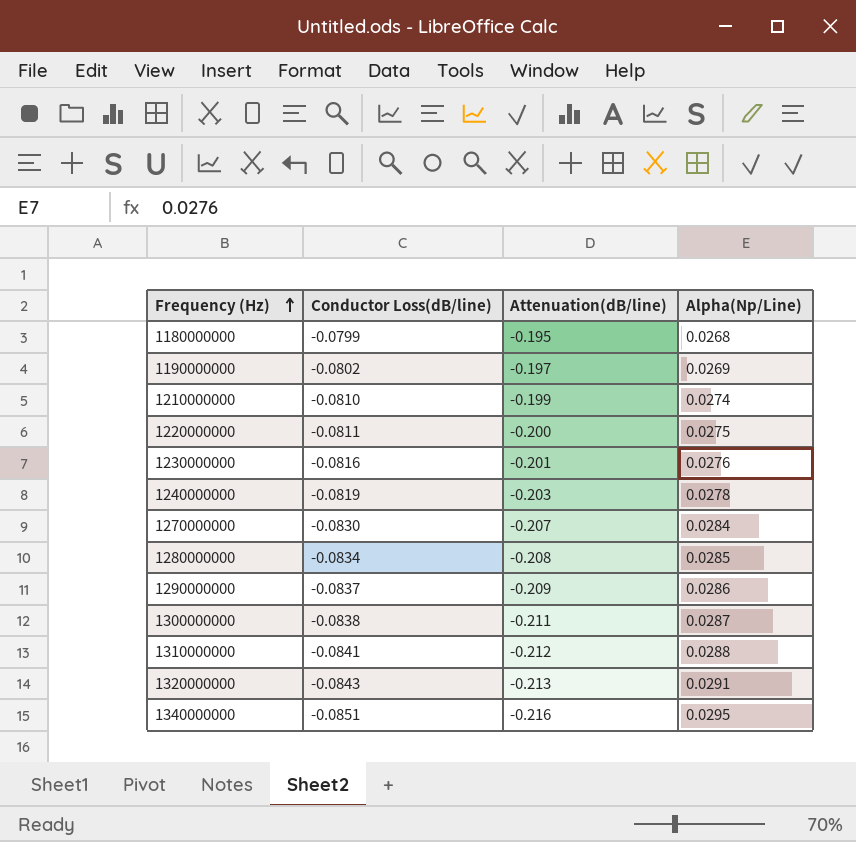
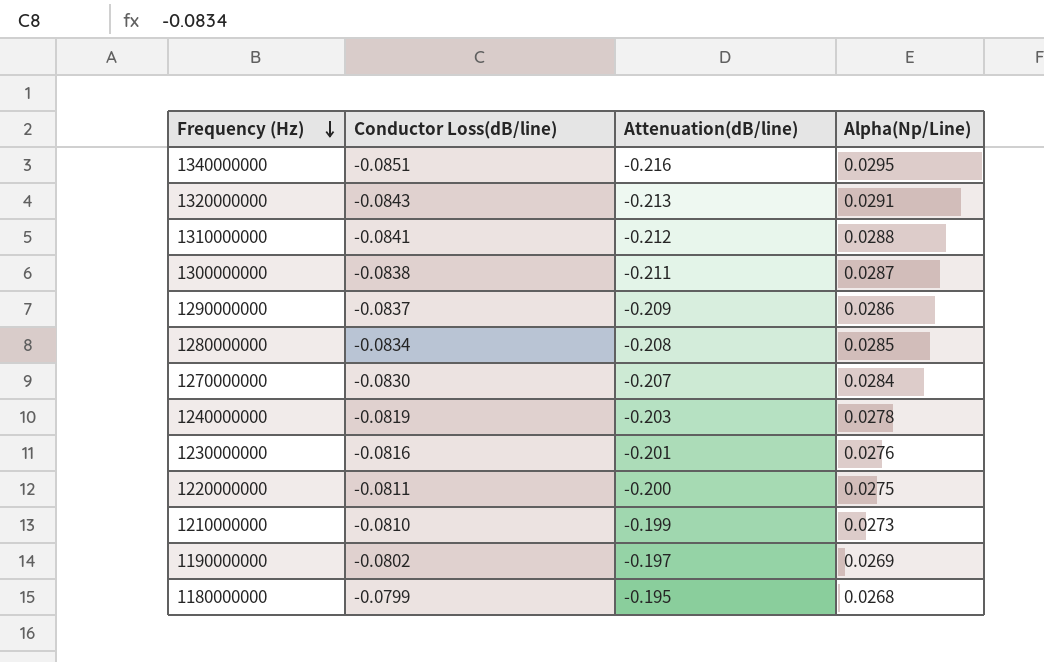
row order: Frequency (Hz) ascending -> Frequency (Hz) descending
1210000000 | Alpha(Np/Line): 0.0274 -> 0.0273

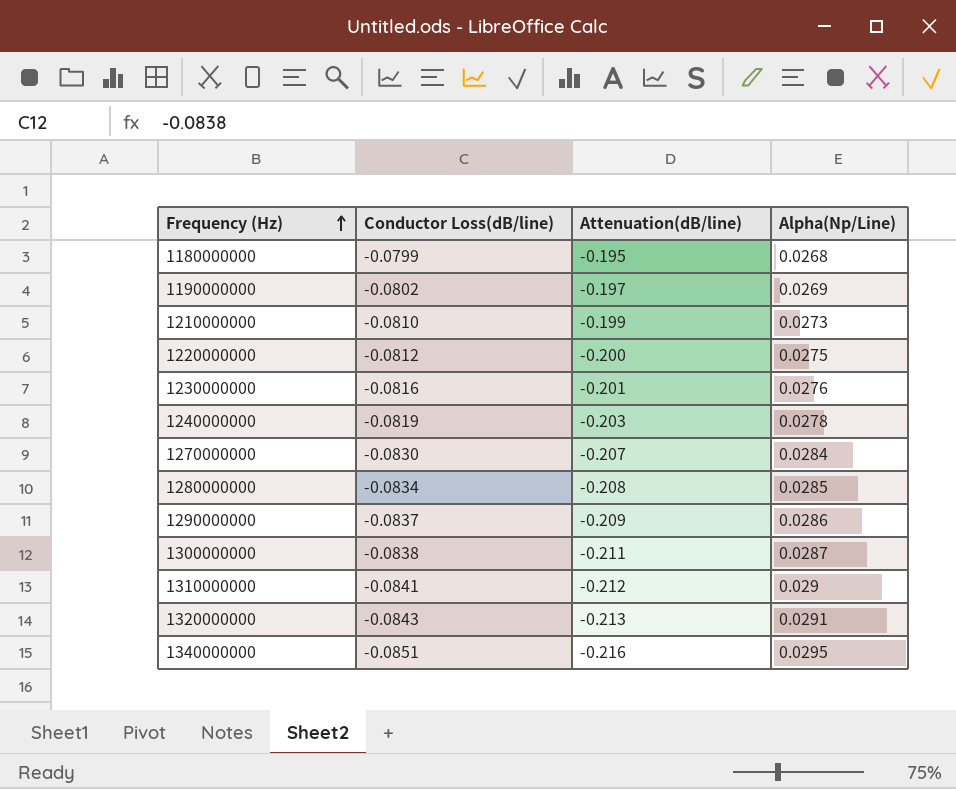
row order: Frequency (Hz) descending -> Frequency (Hz) ascending
1220000000 | Conductor Loss(dB/line): -0.0811 -> -0.0812
1310000000 | Alpha(Np/Line): 0.0288 -> 0.029

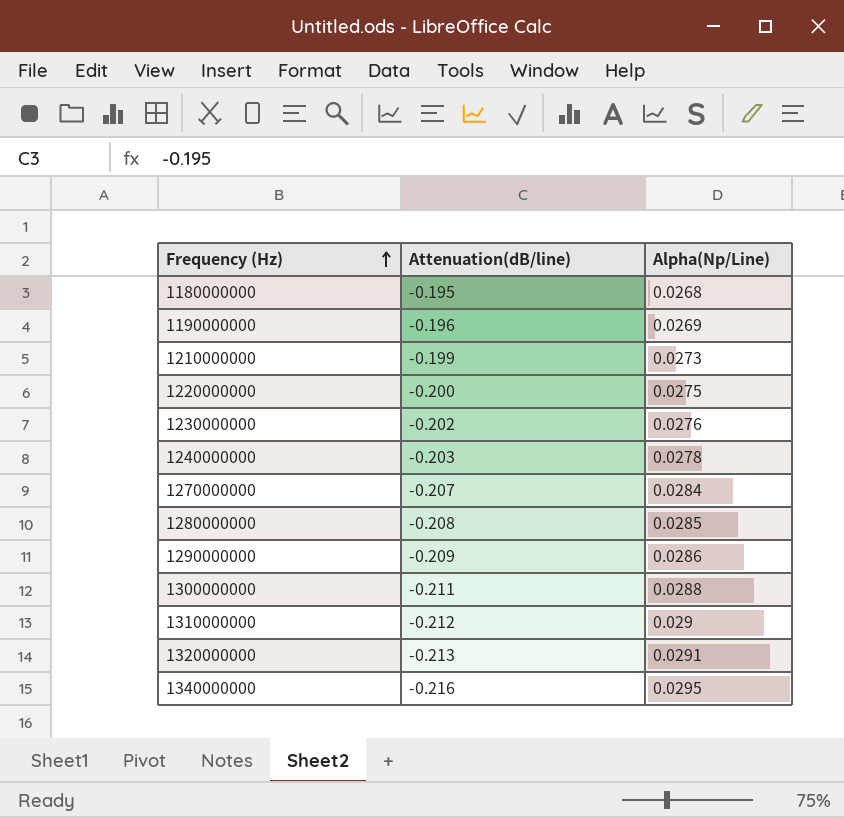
column Conductor Loss(dB/line) | position: 2 -> none
1190000000 | Attenuation(dB/line): -0.197 -> -0.196
1230000000 | Attenuation(dB/line): -0.201 -> -0.202
1300000000 | Alpha(Np/Line): 0.0287 -> 0.0288

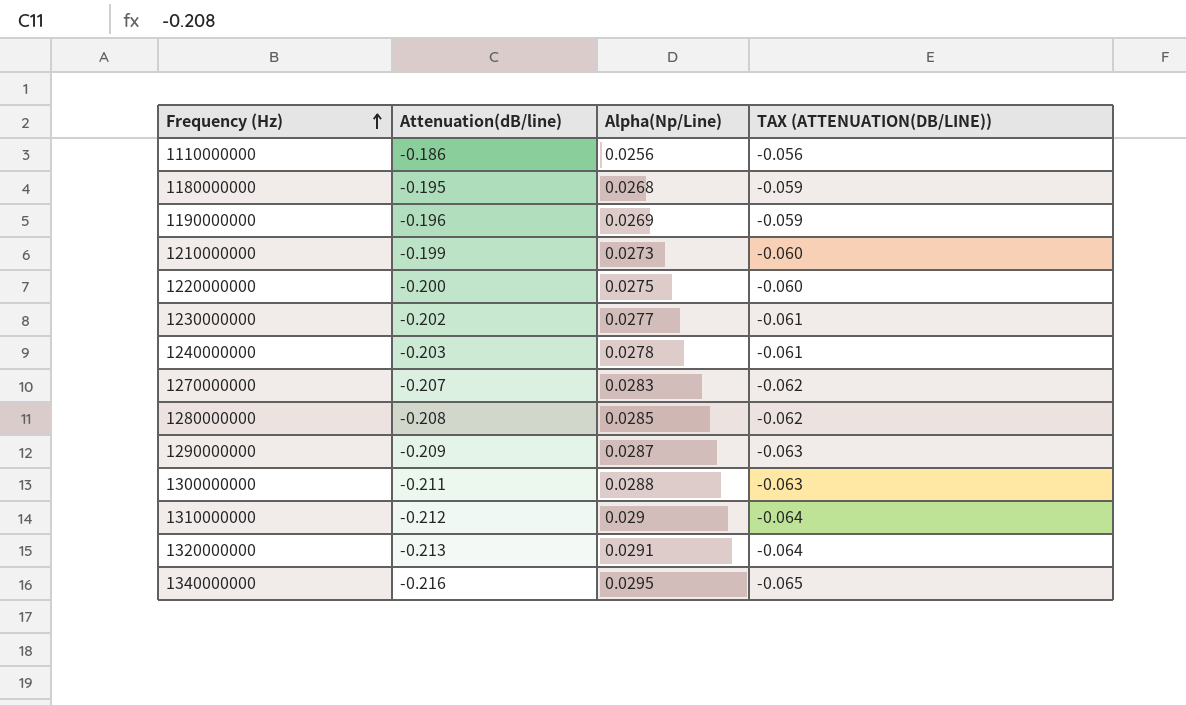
column TAX (ATTENUATION(DB/LINE)) | formula: none -> [Attenuation(dB/line)] * 0.3
row 1110000000: none -> -0.186 | 0.0256 | -0.056
1230000000 | Alpha(Np/Line): 0.0276 -> 0.0277
1270000000 | Alpha(Np/Line): 0.0284 -> 0.0283
1290000000 | Alpha(Np/Line): 0.0286 -> 0.0287

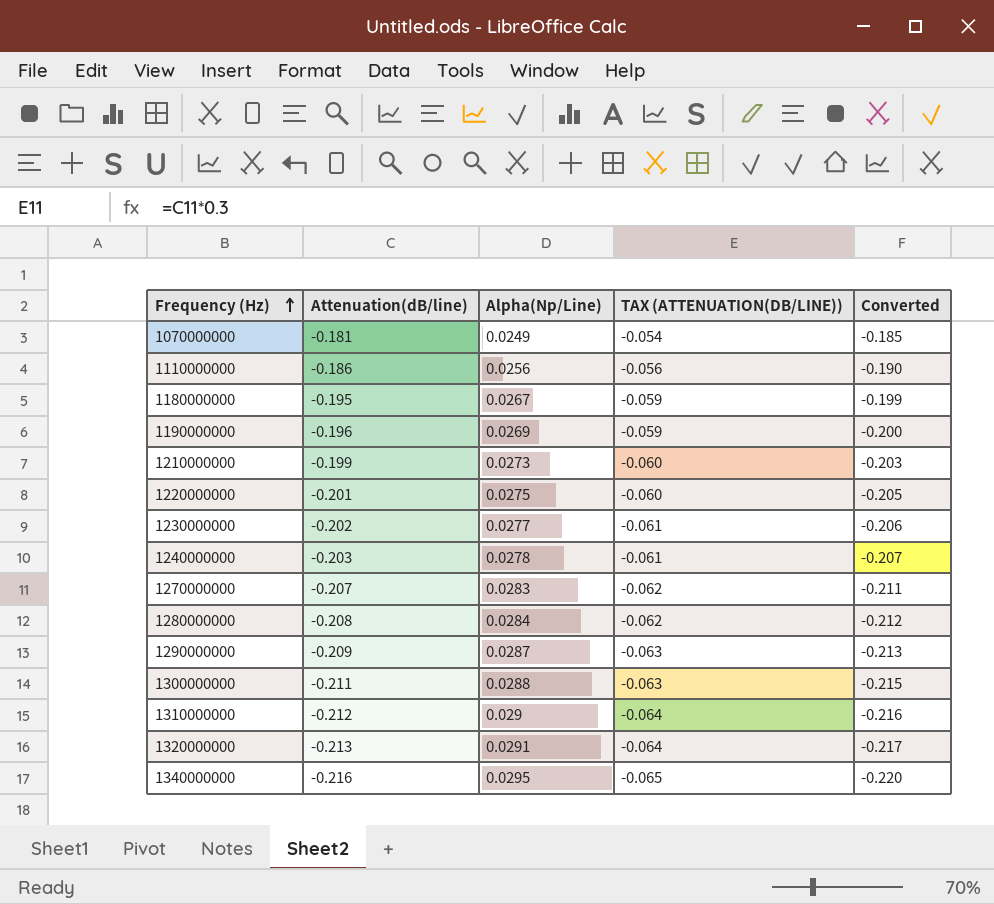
column Converted | formula: none -> [Attenuation(dB/line)] * 1.02
row 1070000000: none -> -0.181 | 0.0249 | -0.054 | -0.185
1180000000 | Alpha(Np/Line): 0.0268 -> 0.0267
1220000000 | Attenuation(dB/line): -0.200 -> -0.201
1280000000 | Alpha(Np/Line): 0.0285 -> 0.0284

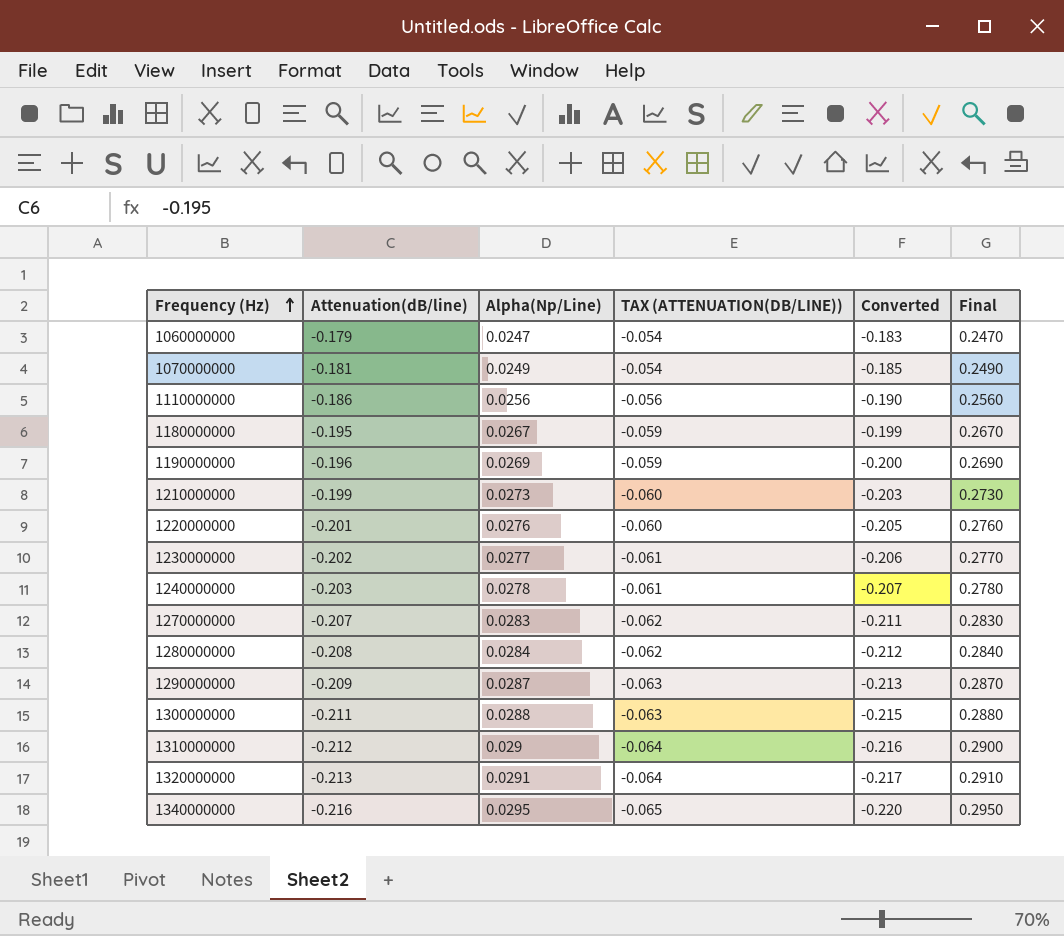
column Final | formula: none -> [Alpha(Np/Line)] * 10
row 1060000000: none -> -0.179 | 0.0247 | -0.054 | -0.183 | 0.2470
1220000000 | Alpha(Np/Line): 0.0275 -> 0.0276

